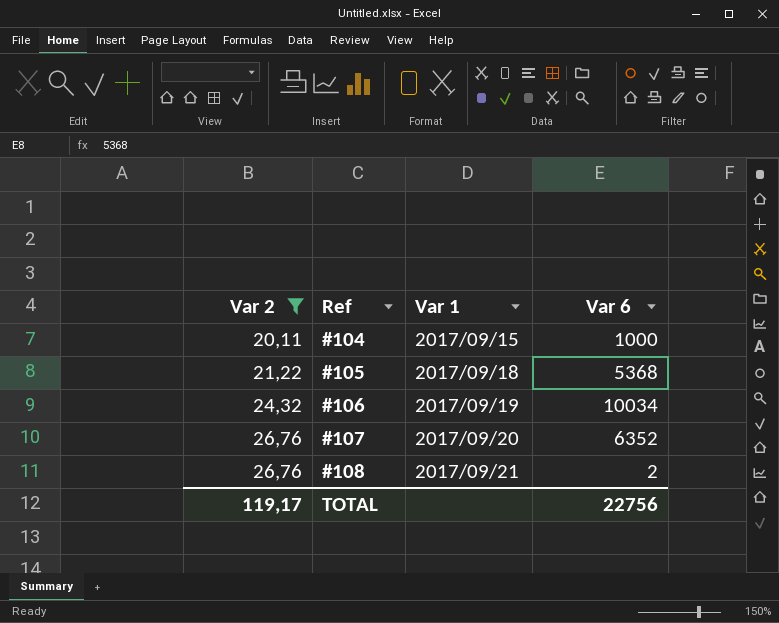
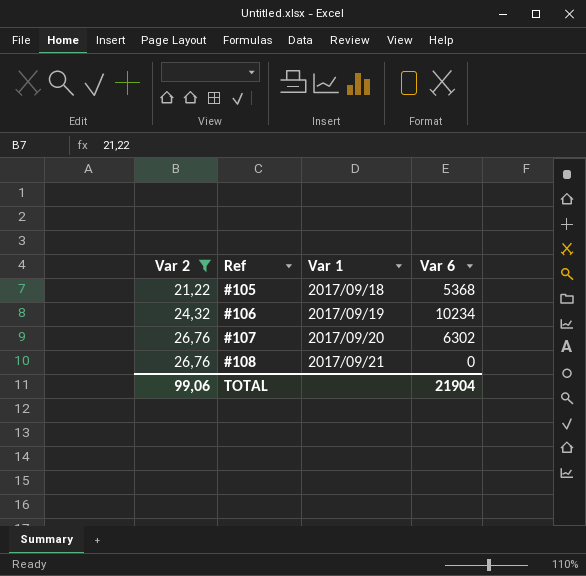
row #104: 20,11 | 2017/09/15 | 1000 -> none
#106 | Var 6: 10034 -> 10234
#107 | Var 6: 6352 -> 6302
#108 | Var 6: 2 -> 0
TOTAL | Var 2: 119,17 -> 99,06
TOTAL | Var 6: 22756 -> 21904

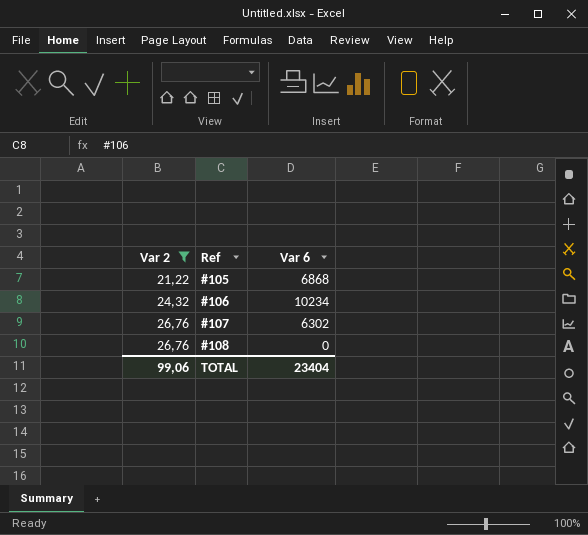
column Var 1 | position: 3 -> none
#105 | Var 6: 5368 -> 6868
TOTAL | Var 6: 21904 -> 23404

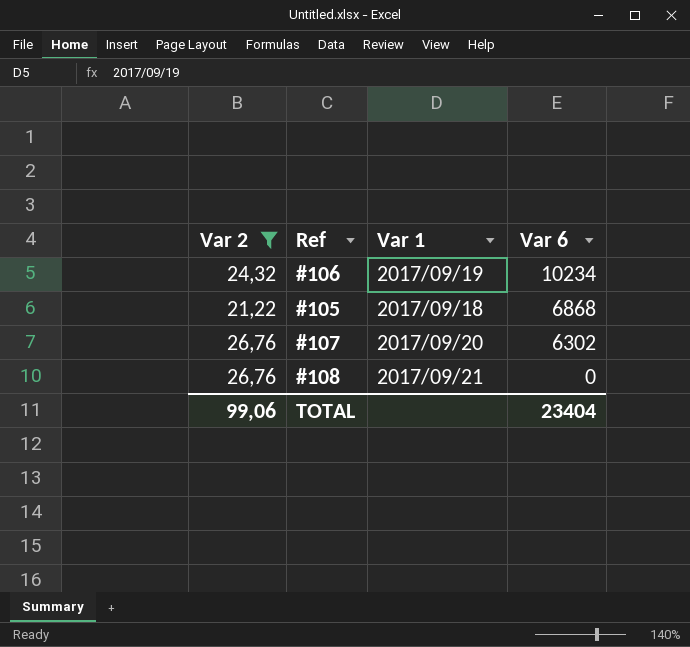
row order: Var 2 ascending -> Var 6 descending
column Var 1 | position: none -> 3

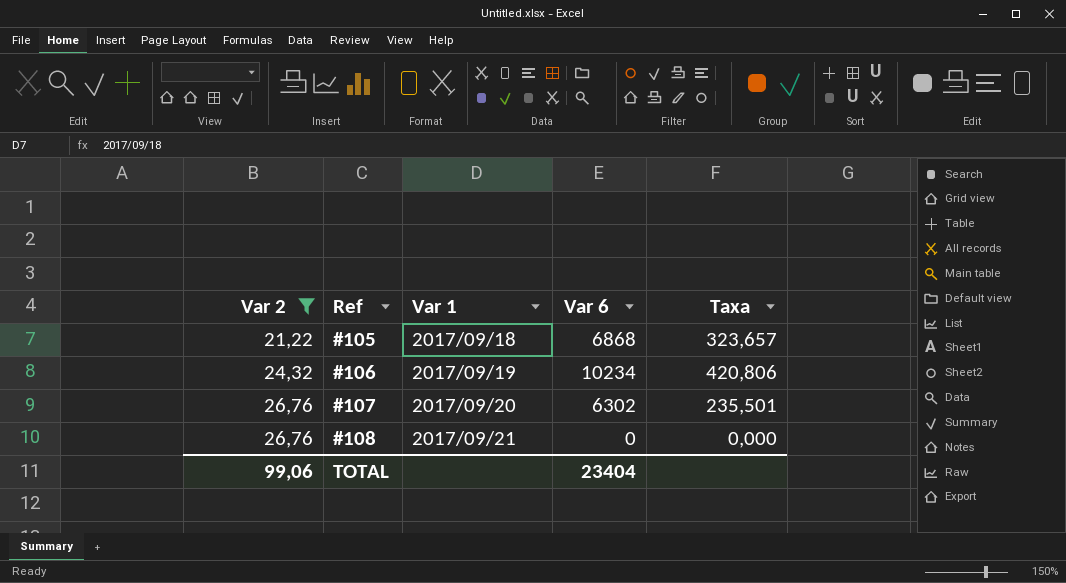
row order: Var 6 descending -> Var 2 ascending
column Taxa | formula: none -> [Var 6] / [Var 2]

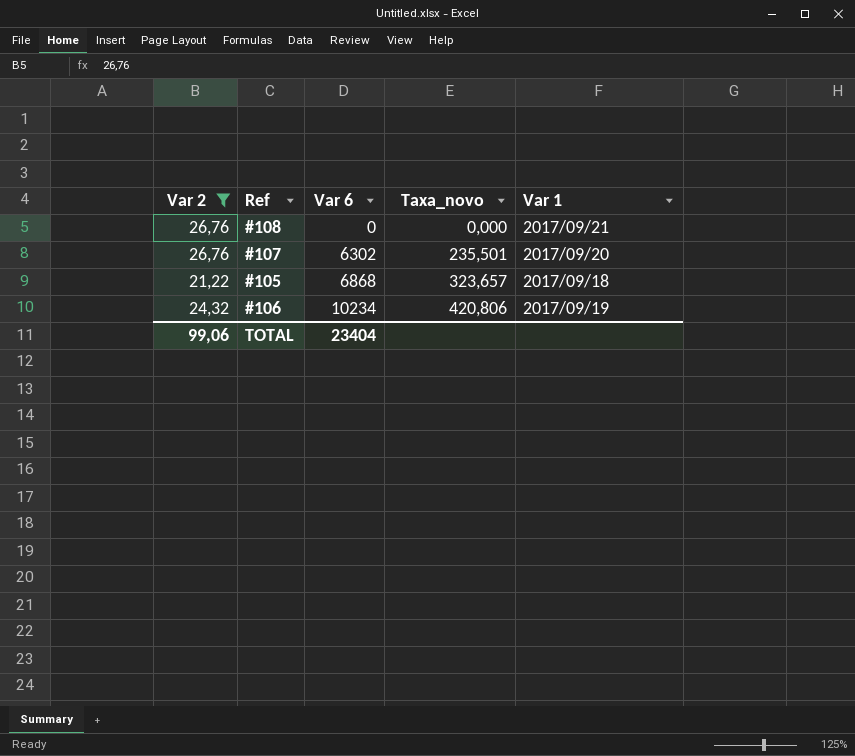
row order: Var 2 ascending -> Var 6 ascending
column name: Taxa -> Taxa_novo
column Var 1 | position: 3 -> 5

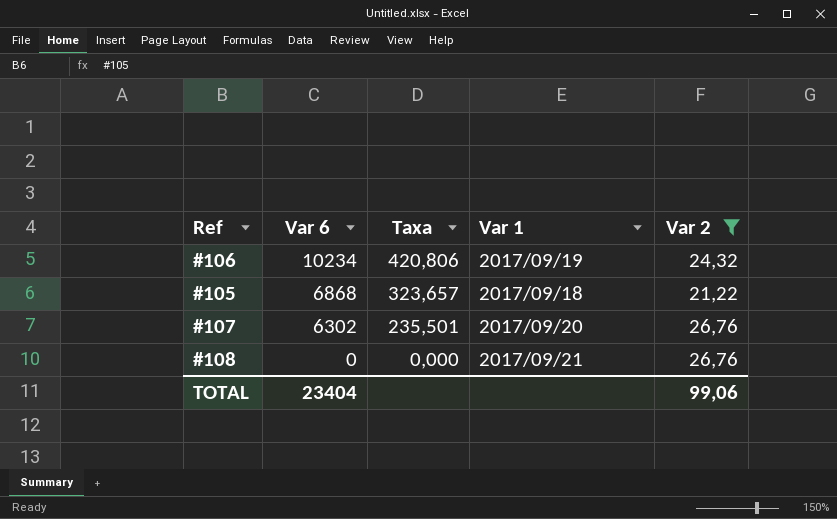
row order: Var 6 ascending -> Var 6 descending
column name: Taxa_novo -> Taxa
column Var 2 | position: 1 -> 5

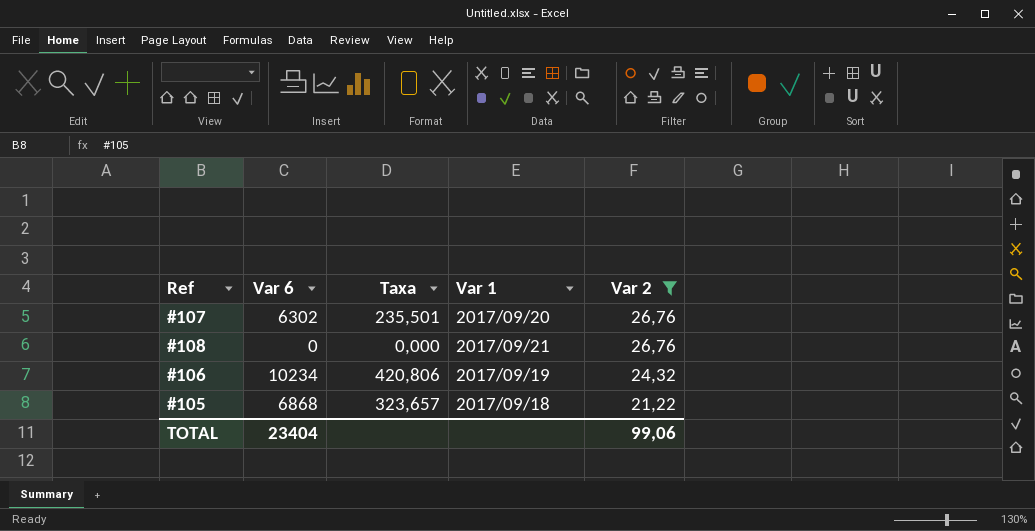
row order: Var 6 descending -> Var 2 descending

